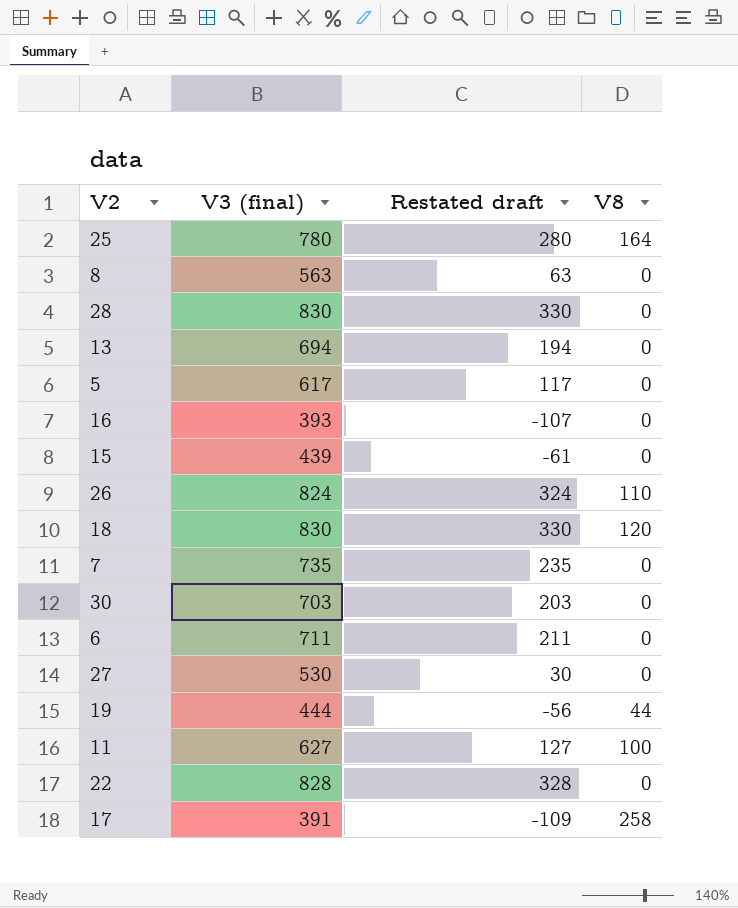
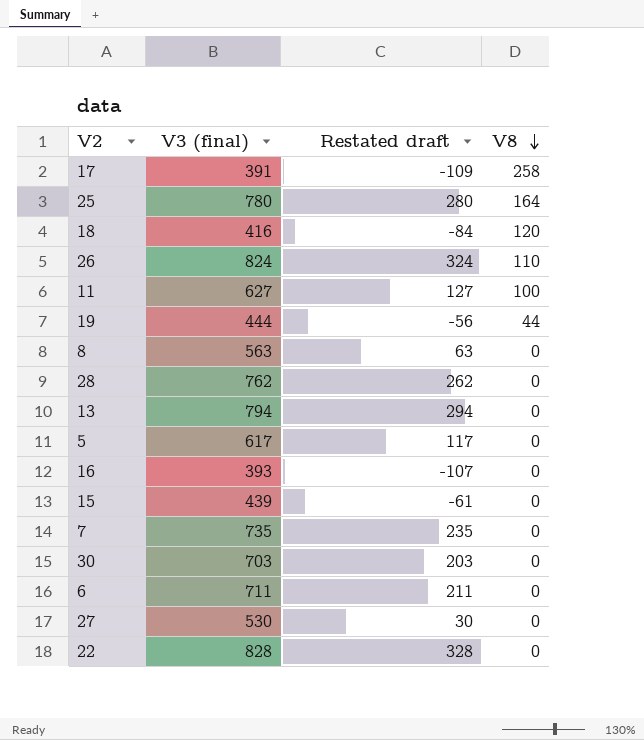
row order: none -> V8 descending
18 | V3 (final): 830 -> 416
18 | Restated draft: 330 -> -84
28 | V3 (final): 830 -> 762
28 | Restated draft: 330 -> 262
13 | V3 (final): 694 -> 794
13 | Restated draft: 194 -> 294

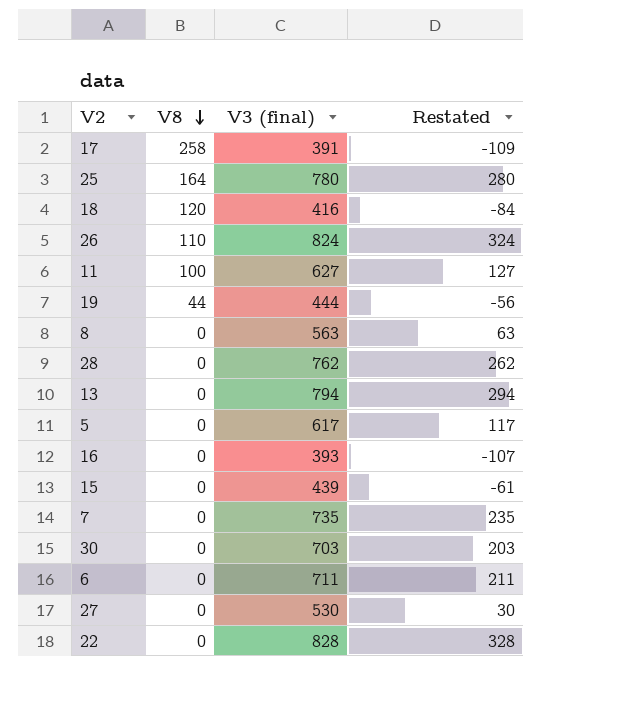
column V8 | position: 4 -> 2
column name: Restated draft -> Restated

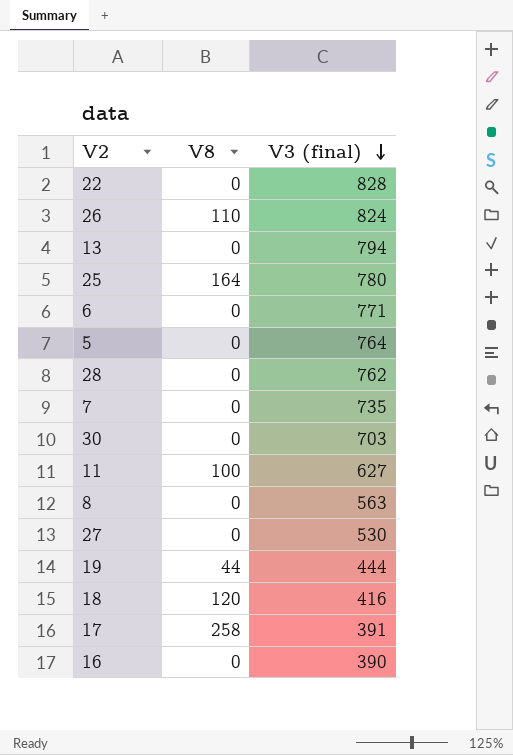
row order: V8 descending -> V3 (final) descending
column Restated | formula: [V3 (final)] - 500 -> none
row 15: 0 | 439 | -61 -> none
6 | V3 (final): 711 -> 771
5 | V3 (final): 617 -> 764
16 | V3 (final): 393 -> 390

